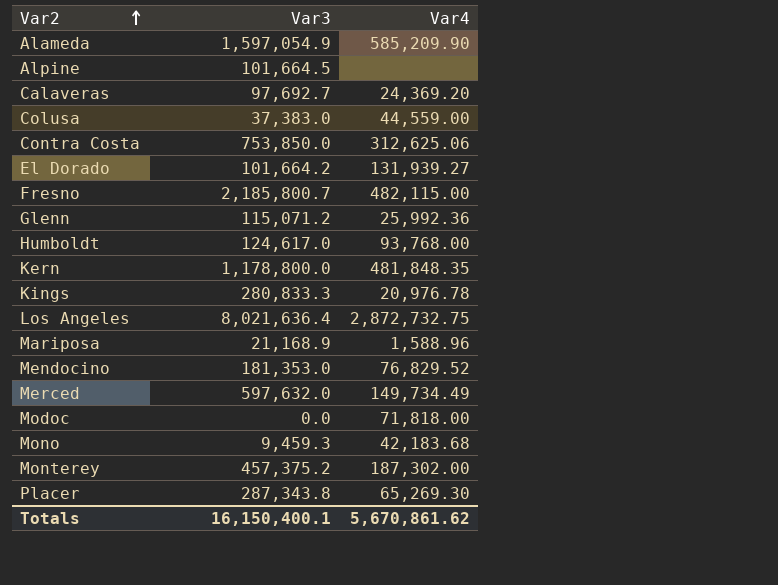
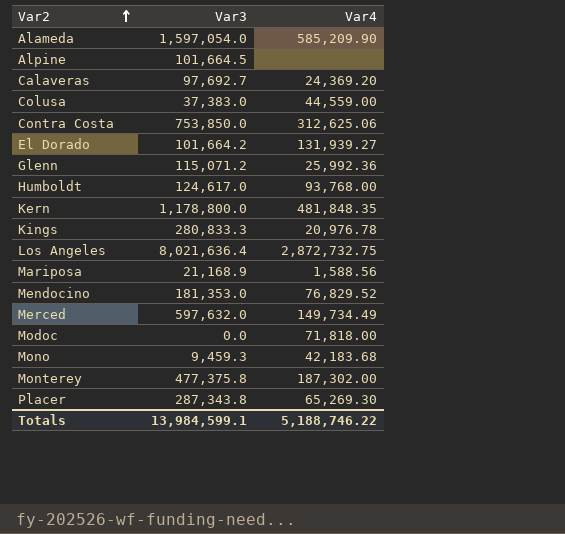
row Fresno: 2,185,800.7 | 482,115.00 -> none
Alameda | Var3: 1,597,054.9 -> 1,597,054.0
Mariposa | Var4: 1,588.96 -> 1,588.56
Monterey | Var3: 457,375.2 -> 477,375.8
Totals | Var3: 16,150,400.1 -> 13,984,599.1
Totals | Var4: 5,670,861.62 -> 5,188,746.22

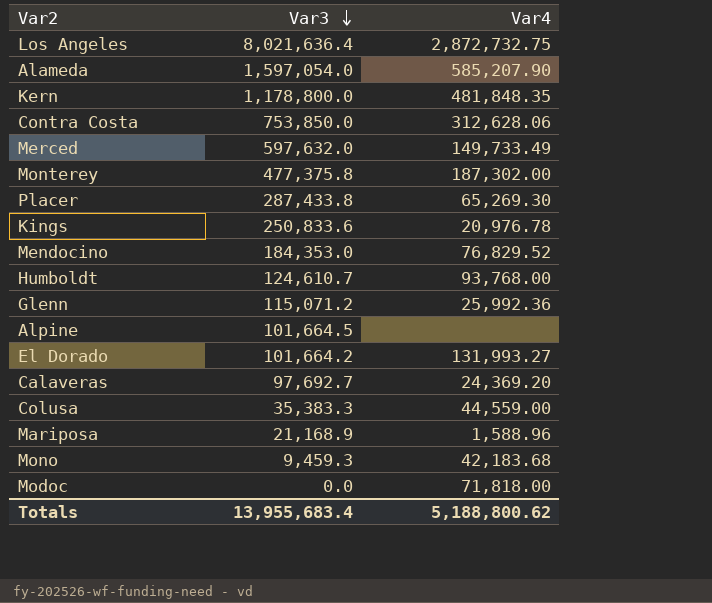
row order: Var2 ascending -> Var3 descending
Alameda | Var4: 585,209.90 -> 585,207.90
Contra Costa | Var4: 312,625.06 -> 312,628.06
Merced | Var4: 149,734.49 -> 149,733.49
Placer | Var3: 287,343.8 -> 287,433.8
Kings | Var3: 280,833.3 -> 250,833.6
Mendocino | Var3: 181,353.0 -> 184,353.0
Humboldt | Var3: 124,617.0 -> 124,610.7
El Dorado | Var4: 131,939.27 -> 131,993.27
Colusa | Var3: 37,383.0 -> 35,383.3
Mariposa | Var4: 1,588.56 -> 1,588.96
Totals | Var3: 13,984,599.1 -> 13,955,683.4
Totals | Var4: 5,188,746.22 -> 5,188,800.62

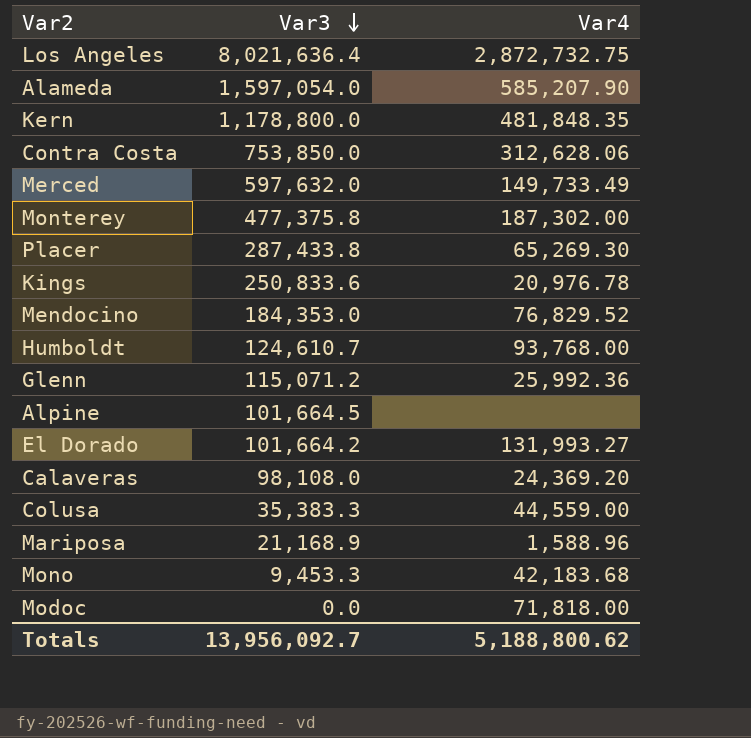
Calaveras | Var3: 97,692.7 -> 98,108.0
Mono | Var3: 9,459.3 -> 9,453.3
Totals | Var3: 13,955,683.4 -> 13,956,092.7

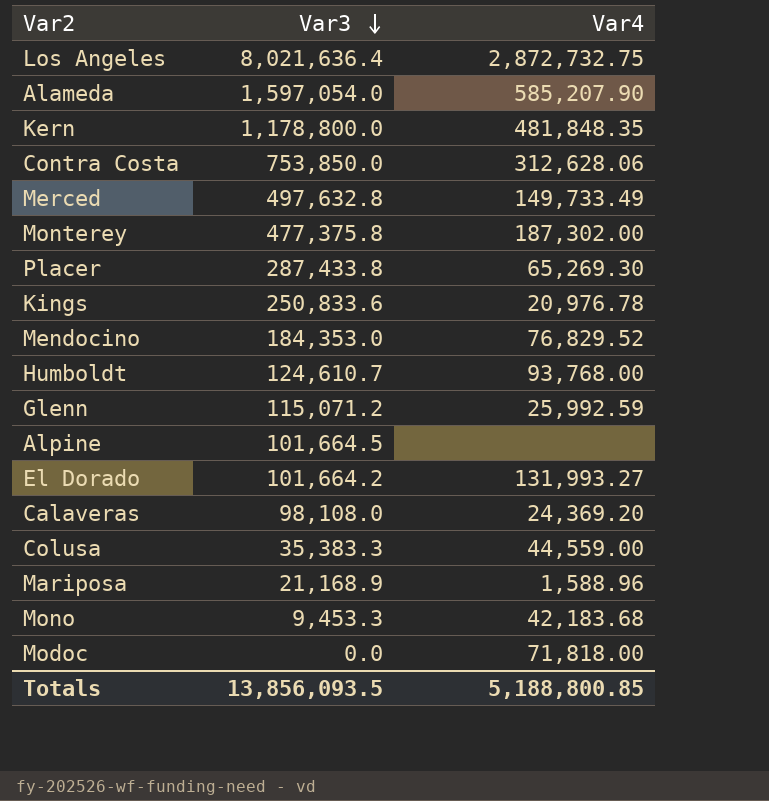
Merced | Var3: 597,632.0 -> 497,632.8
Glenn | Var4: 25,992.36 -> 25,992.59
Totals | Var3: 13,956,092.7 -> 13,856,093.5
Totals | Var4: 5,188,800.62 -> 5,188,800.85

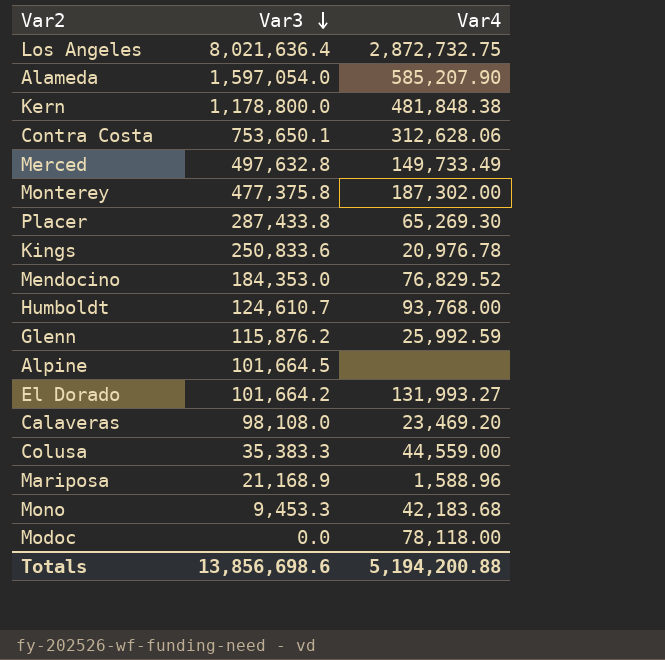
Kern | Var4: 481,848.35 -> 481,848.38
Contra Costa | Var3: 753,850.0 -> 753,650.1
Glenn | Var3: 115,071.2 -> 115,876.2
Calaveras | Var4: 24,369.20 -> 23,469.20
Modoc | Var4: 71,818.00 -> 78,118.00
Totals | Var3: 13,856,093.5 -> 13,856,698.6
Totals | Var4: 5,188,800.85 -> 5,194,200.88

